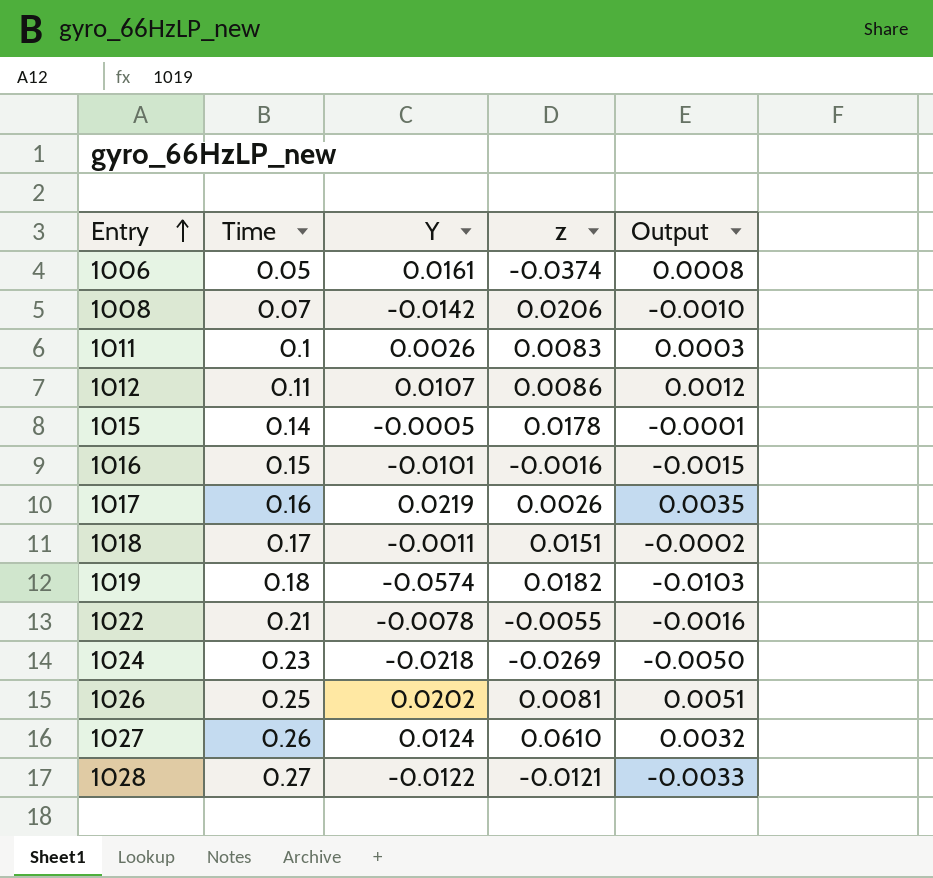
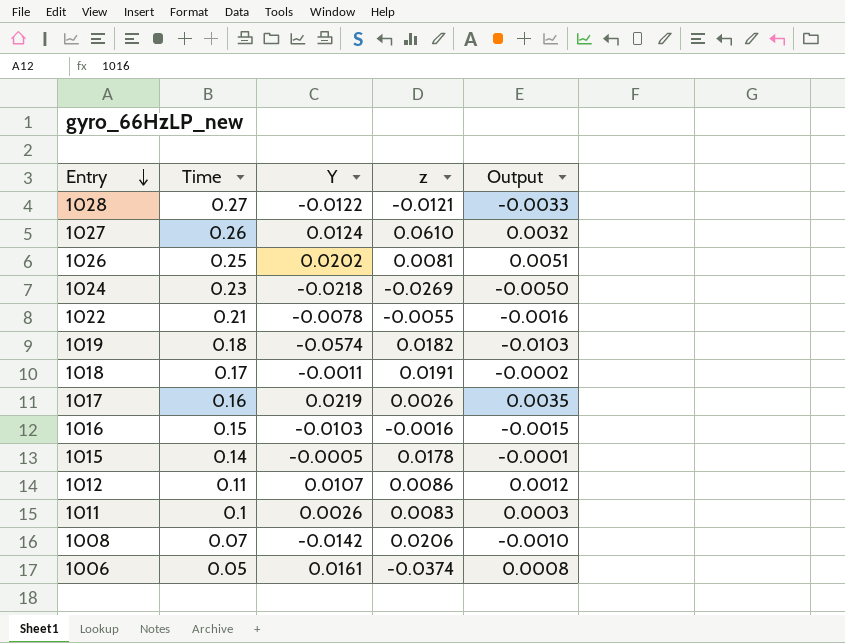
row order: Entry ascending -> Entry descending
1018 | z: 0.0151 -> 0.0191
1016 | Y: -0.0101 -> -0.0103

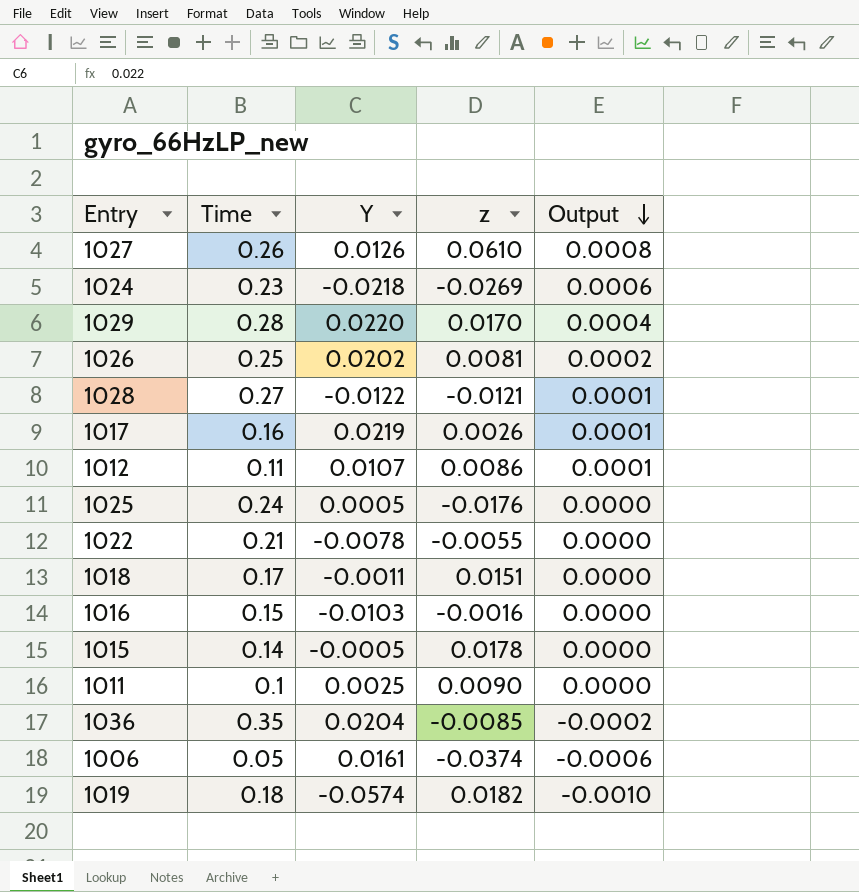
row order: Entry descending -> Output descending
column Output | formula: [Time] * [Y] -> [Y] * [z]
row 1008: 0.07 | -0.0142 | 0.0206 | -0.0010 -> none
1027 | Y: 0.0124 -> 0.0126
row 1029: none -> 0.28 | 0.0220 | 0.0170 | 0.0004
row 1025: none -> 0.24 | 0.0005 | -0.0176 | 0.0000
1018 | z: 0.0191 -> 0.0151
1011 | Y: 0.0026 -> 0.0025
1011 | z: 0.0083 -> 0.0090
row 1036: none -> 0.35 | 0.0204 | -0.0085 | -0.0002

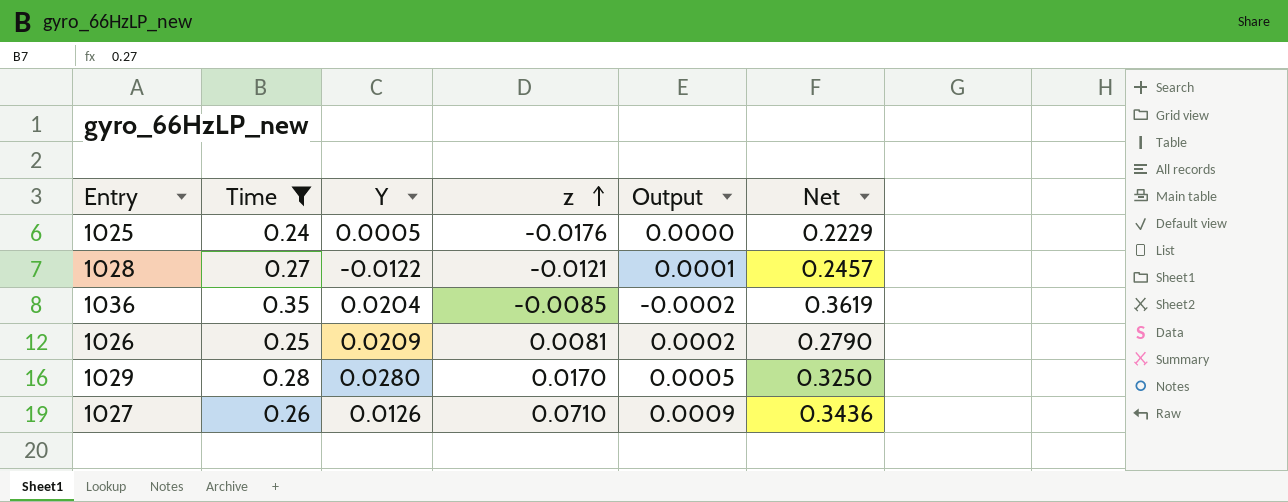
filter: none -> Time >= 0.24
row order: Output descending -> z ascending
column Net | formula: none -> [Time] + [Y] + [z]
1026 | Y: 0.0202 -> 0.0209
1029 | Y: 0.0220 -> 0.0280
1029 | Output: 0.0004 -> 0.0005
1027 | z: 0.0610 -> 0.0710
1027 | Output: 0.0008 -> 0.0009

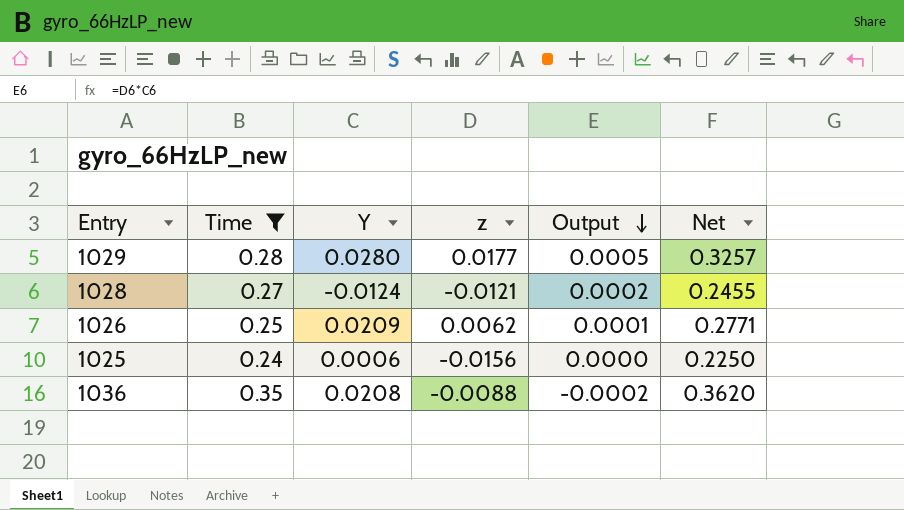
row order: z ascending -> Output descending
row 1027: 0.26 | 0.0126 | 0.0710 | 0.0009 | 0.3436 -> none
1029 | z: 0.0170 -> 0.0177
1029 | Net: 0.3250 -> 0.3257
1028 | Y: -0.0122 -> -0.0124
1028 | Output: 0.0001 -> 0.0002
1028 | Net: 0.2457 -> 0.2455
1026 | z: 0.0081 -> 0.0062
1026 | Output: 0.0002 -> 0.0001
1026 | Net: 0.2790 -> 0.2771
1025 | Y: 0.0005 -> 0.0006
1025 | z: -0.0176 -> -0.0156
1025 | Net: 0.2229 -> 0.2250
1036 | Y: 0.0204 -> 0.0208
1036 | z: -0.0085 -> -0.0088
1036 | Net: 0.3619 -> 0.3620

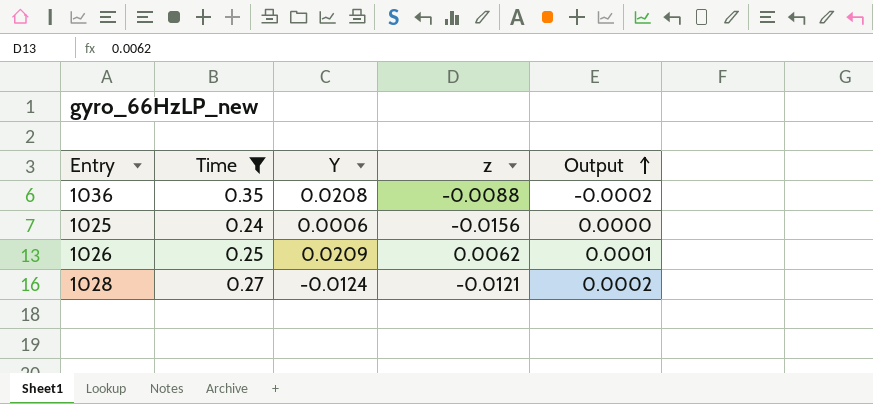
row order: Output descending -> Output ascending
column Net | formula: [Time] + [Y] + [z] -> none
row 1029: 0.28 | 0.0280 | 0.0177 | 0.0005 | 0.3257 -> none

